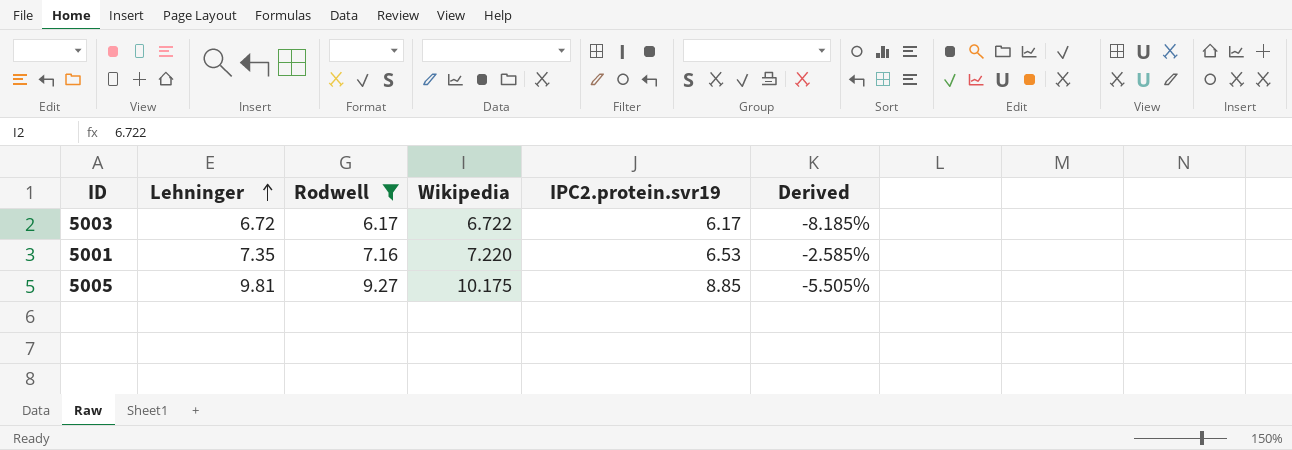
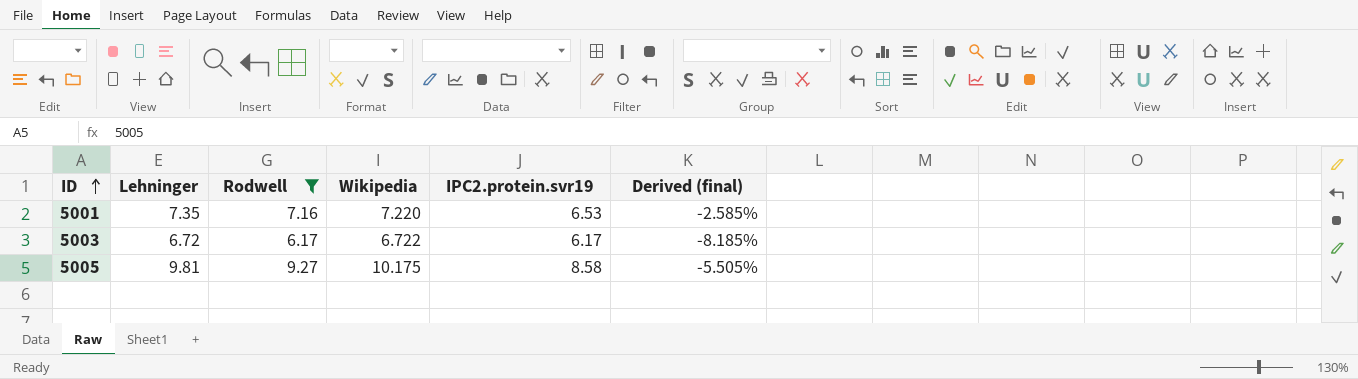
row order: Lehninger ascending -> ID ascending
column name: Derived -> Derived (final)
5005 | IPC2.protein.svr19: 8.85 -> 8.58

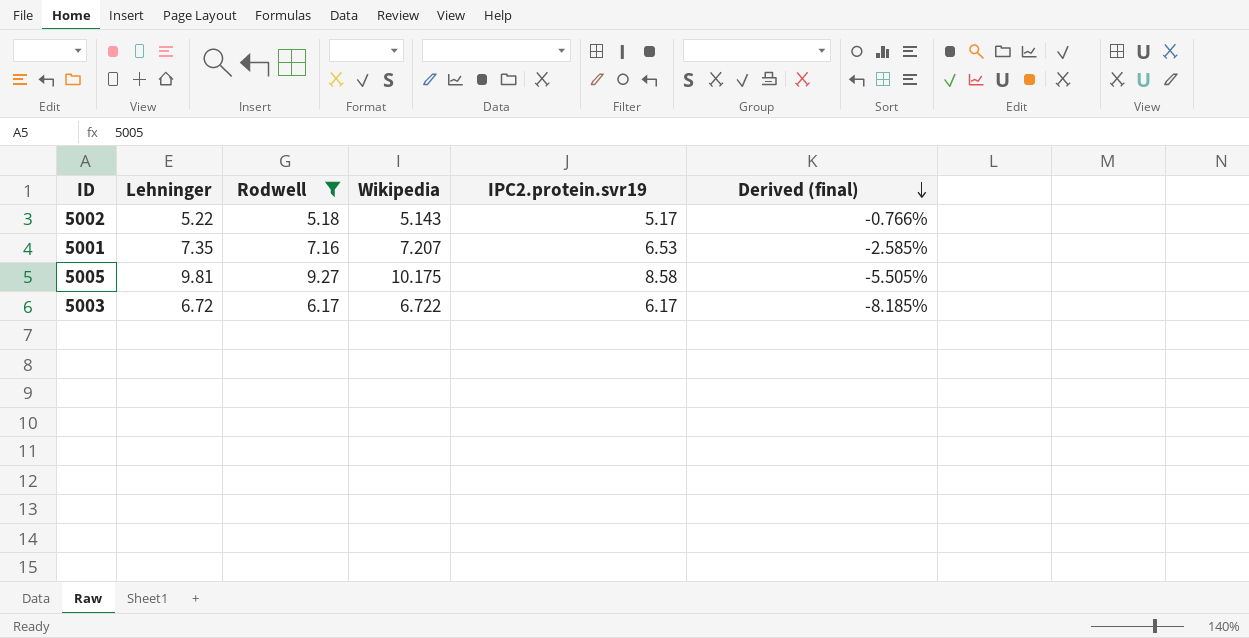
row order: ID ascending -> Derived (final) descending
row 5002: none -> 5.22 | 5.18 | 5.143 | 5.17 | -0.766%
5001 | Wikipedia: 7.220 -> 7.207

